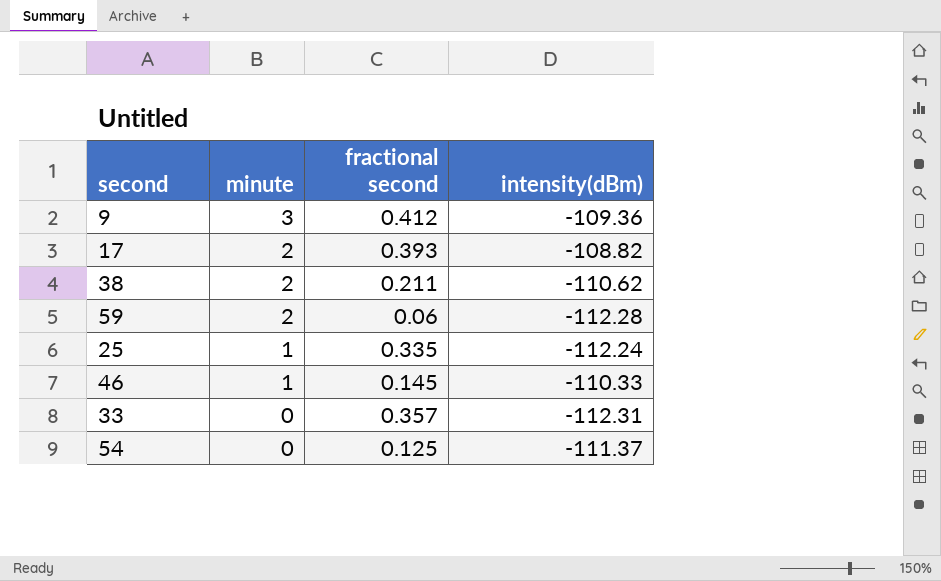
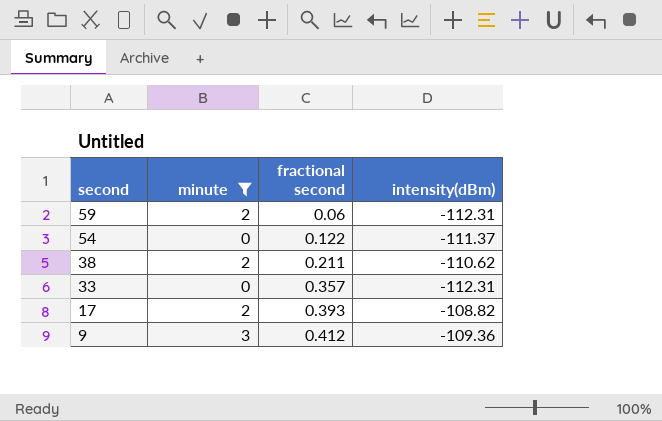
filter: none -> minute != 1
row order: minute descending -> second descending
59 | intensity(dBm): -112.28 -> -112.31
54 | fractional second: 0.125 -> 0.122

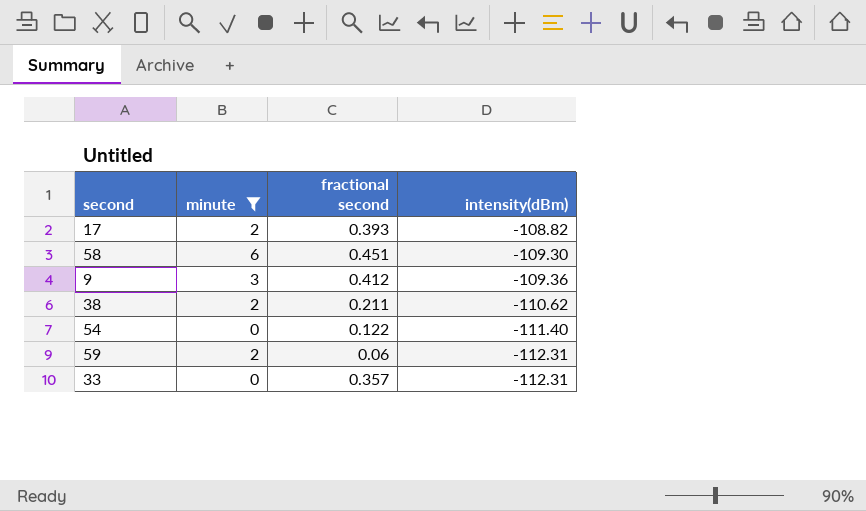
row order: second descending -> intensity(dBm) descending
row 58: none -> 6 | 0.451 | -109.30
54 | intensity(dBm): -111.37 -> -111.40

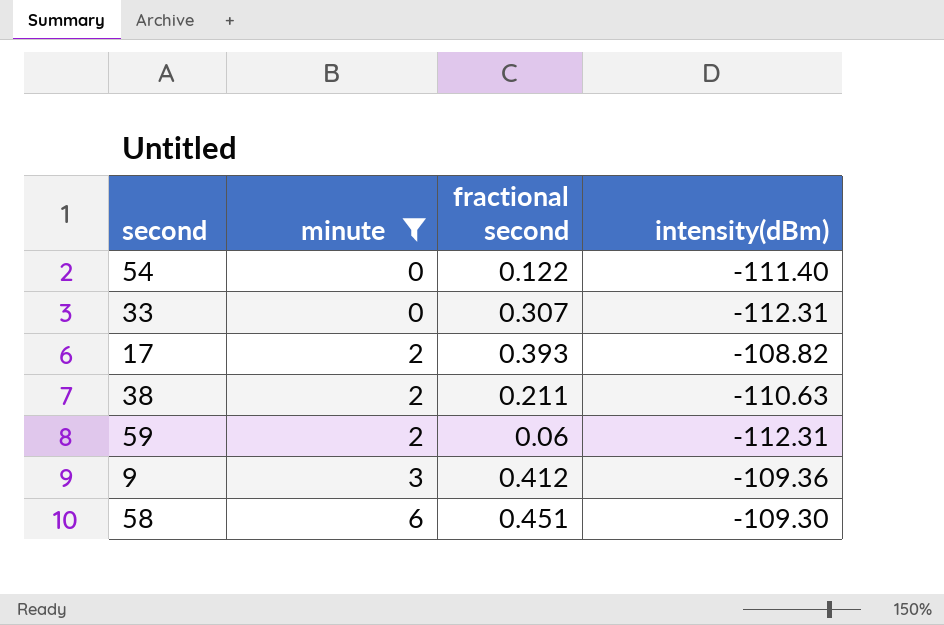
row order: intensity(dBm) descending -> minute ascending
33 | fractional second: 0.357 -> 0.307
38 | intensity(dBm): -110.62 -> -110.63

